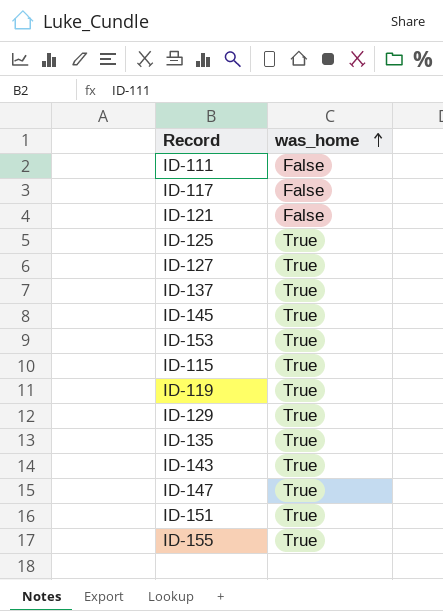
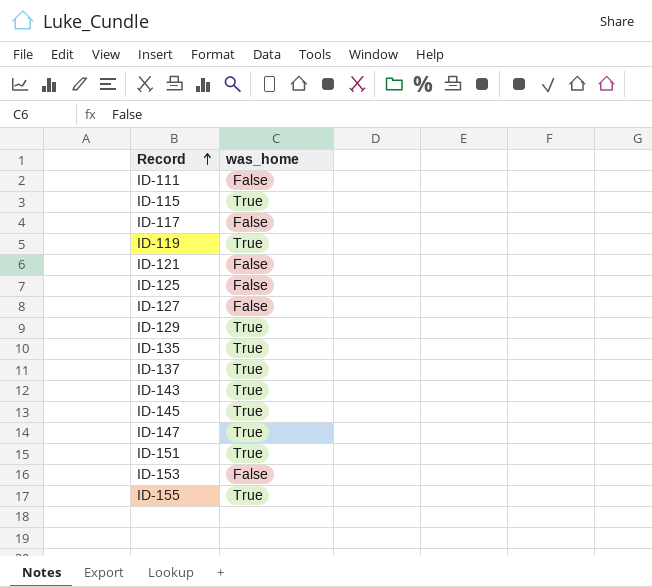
row order: was_home ascending -> Record ascending
ID-125 | was_home: True -> False
ID-127 | was_home: True -> False
ID-153 | was_home: True -> False

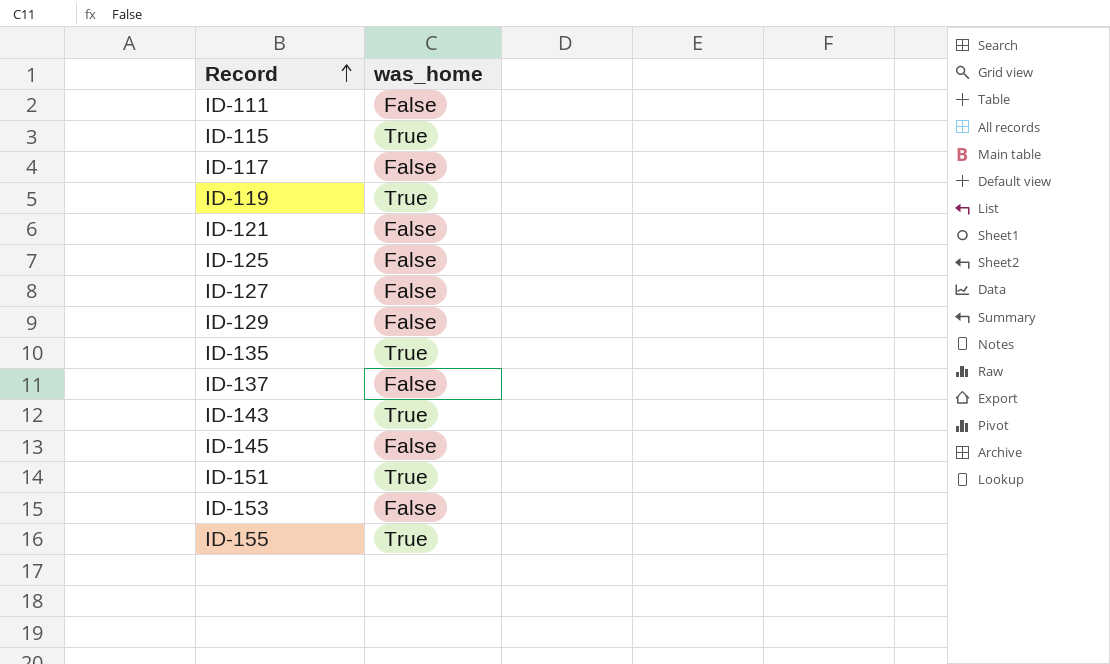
row ID-147: True -> none
ID-129 | was_home: True -> False
ID-137 | was_home: True -> False
ID-145 | was_home: True -> False

